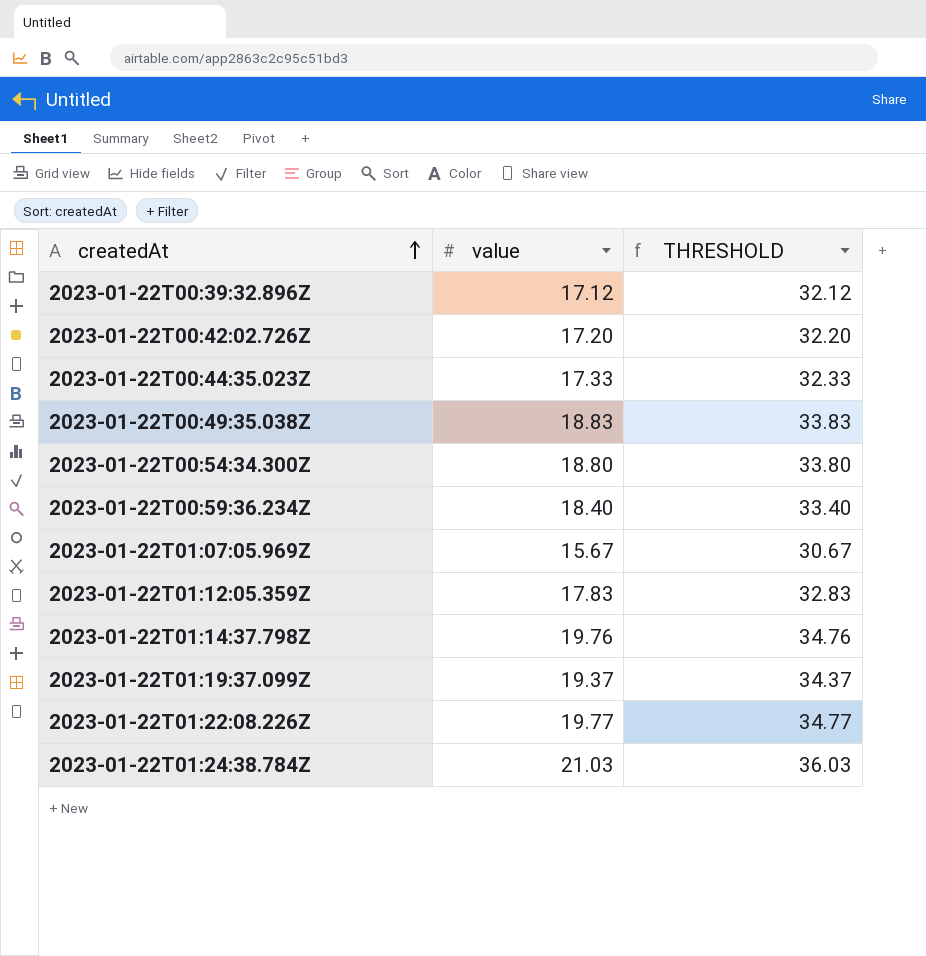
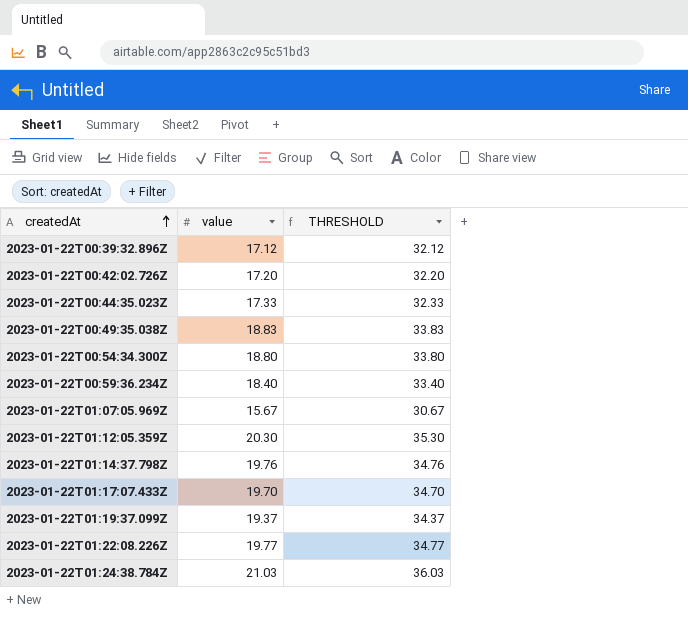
2023-01-22T01:12:05.359Z | value: 17.83 -> 20.30
2023-01-22T01:12:05.359Z | THRESHOLD: 32.83 -> 35.30
row 2023-01-22T01:17:07.433Z: none -> 19.70 | 34.70

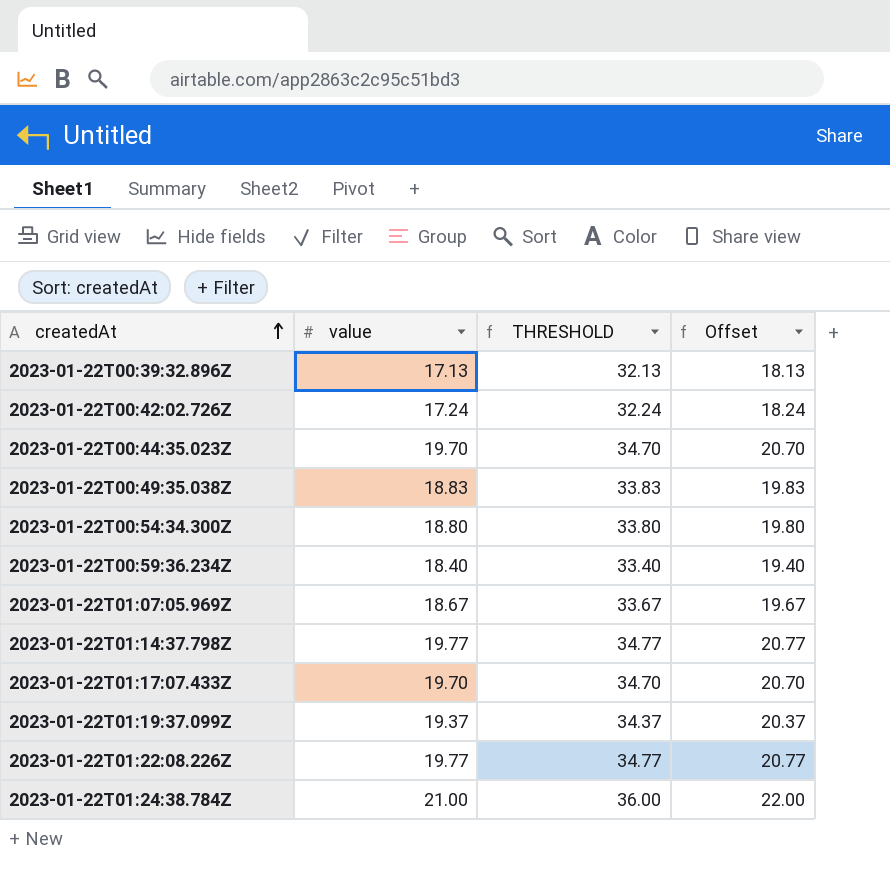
column Offset | formula: none -> [value] + 1
row 2023-01-22T01:12:05.359Z: 20.30 | 35.30 -> none
2023-01-22T00:39:32.896Z | value: 17.12 -> 17.13
2023-01-22T00:39:32.896Z | THRESHOLD: 32.12 -> 32.13
2023-01-22T00:42:02.726Z | value: 17.20 -> 17.24
2023-01-22T00:42:02.726Z | THRESHOLD: 32.20 -> 32.24
2023-01-22T00:44:35.023Z | value: 17.33 -> 19.70
2023-01-22T00:44:35.023Z | THRESHOLD: 32.33 -> 34.70
2023-01-22T01:07:05.969Z | value: 15.67 -> 18.67
2023-01-22T01:07:05.969Z | THRESHOLD: 30.67 -> 33.67
2023-01-22T01:14:37.798Z | value: 19.76 -> 19.77
2023-01-22T01:14:37.798Z | THRESHOLD: 34.76 -> 34.77
2023-01-22T01:24:38.784Z | value: 21.03 -> 21.00
2023-01-22T01:24:38.784Z | THRESHOLD: 36.03 -> 36.00

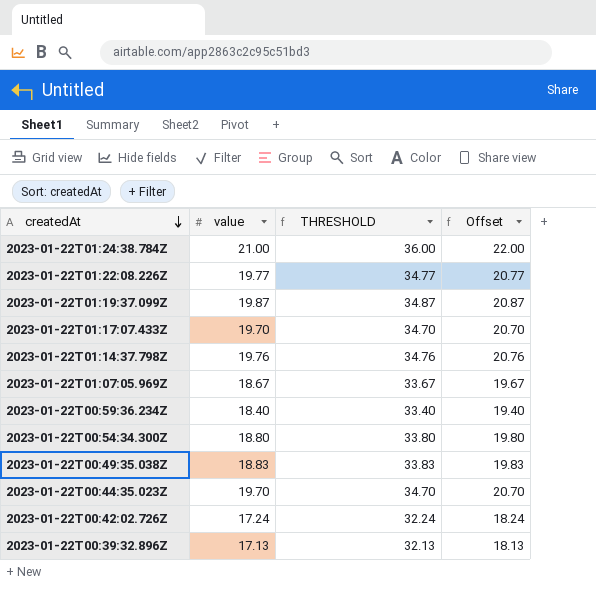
row order: createdAt ascending -> createdAt descending
2023-01-22T01:19:37.099Z | value: 19.37 -> 19.87
2023-01-22T01:19:37.099Z | THRESHOLD: 34.37 -> 34.87
2023-01-22T01:19:37.099Z | Offset: 20.37 -> 20.87
2023-01-22T01:14:37.798Z | value: 19.77 -> 19.76
2023-01-22T01:14:37.798Z | THRESHOLD: 34.77 -> 34.76
2023-01-22T01:14:37.798Z | Offset: 20.77 -> 20.76

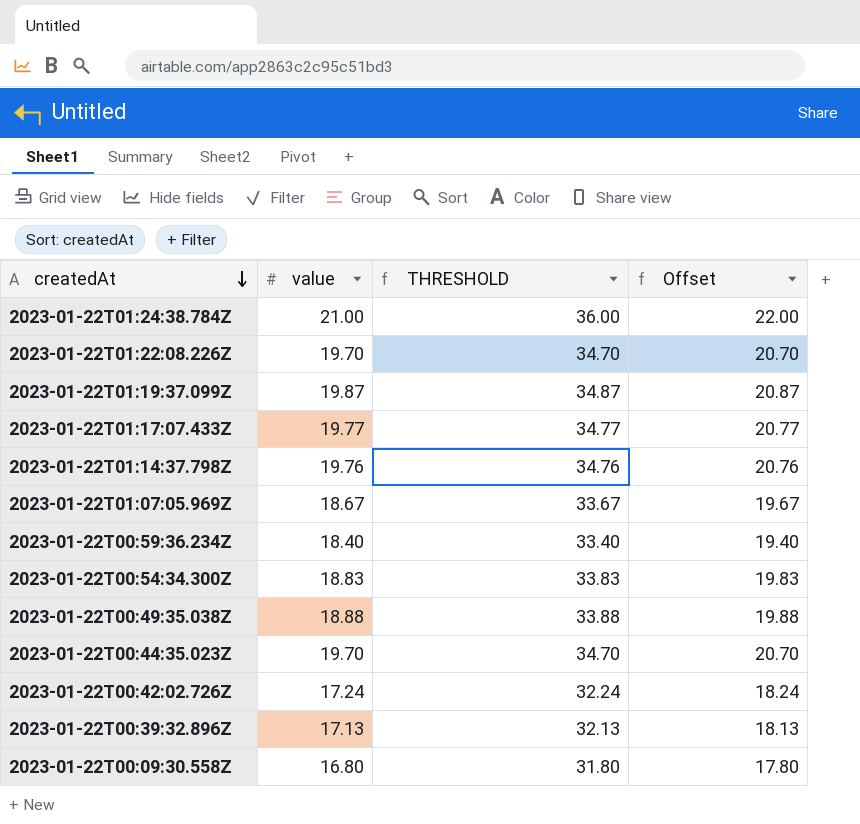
2023-01-22T01:22:08.226Z | value: 19.77 -> 19.70
2023-01-22T01:22:08.226Z | THRESHOLD: 34.77 -> 34.70
2023-01-22T01:22:08.226Z | Offset: 20.77 -> 20.70
2023-01-22T01:17:07.433Z | value: 19.70 -> 19.77
2023-01-22T01:17:07.433Z | THRESHOLD: 34.70 -> 34.77
2023-01-22T01:17:07.433Z | Offset: 20.70 -> 20.77
2023-01-22T00:54:34.300Z | value: 18.80 -> 18.83
2023-01-22T00:54:34.300Z | THRESHOLD: 33.80 -> 33.83
2023-01-22T00:54:34.300Z | Offset: 19.80 -> 19.83
2023-01-22T00:49:35.038Z | value: 18.83 -> 18.88
2023-01-22T00:49:35.038Z | THRESHOLD: 33.83 -> 33.88
2023-01-22T00:49:35.038Z | Offset: 19.83 -> 19.88
row 2023-01-22T00:09:30.558Z: none -> 16.80 | 31.80 | 17.80

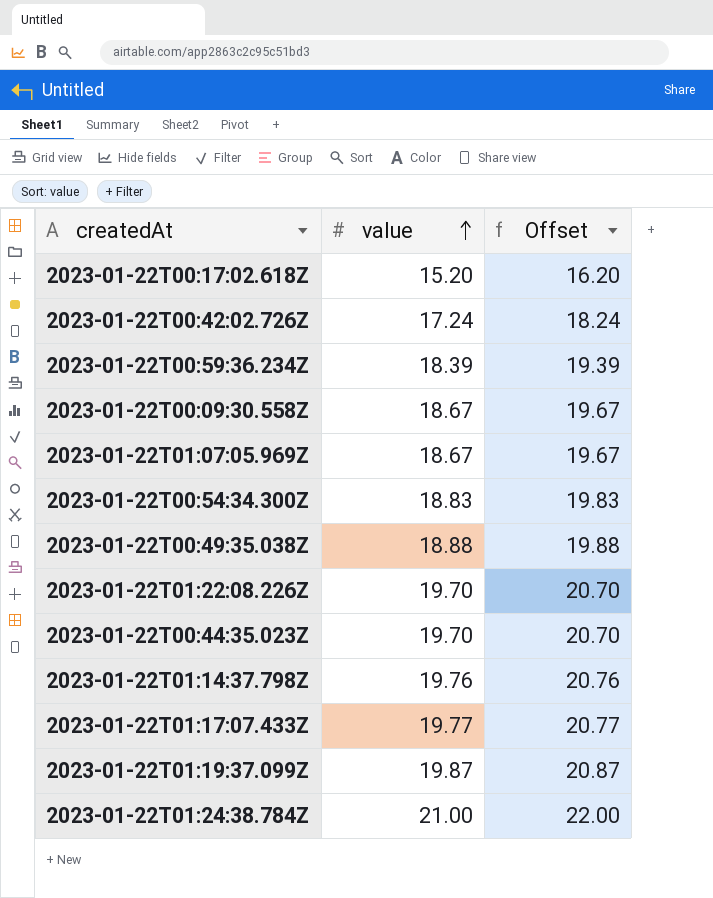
row order: createdAt descending -> value ascending
column THRESHOLD | formula: [value] + 15 -> none
row 2023-01-22T00:39:32.896Z: 17.13 | 32.13 | 18.13 -> none
row 2023-01-22T00:17:02.618Z: none -> 15.20 | 16.20
2023-01-22T00:59:36.234Z | value: 18.40 -> 18.39
2023-01-22T00:59:36.234Z | Offset: 19.40 -> 19.39
2023-01-22T00:09:30.558Z | value: 16.80 -> 18.67
2023-01-22T00:09:30.558Z | Offset: 17.80 -> 19.67

